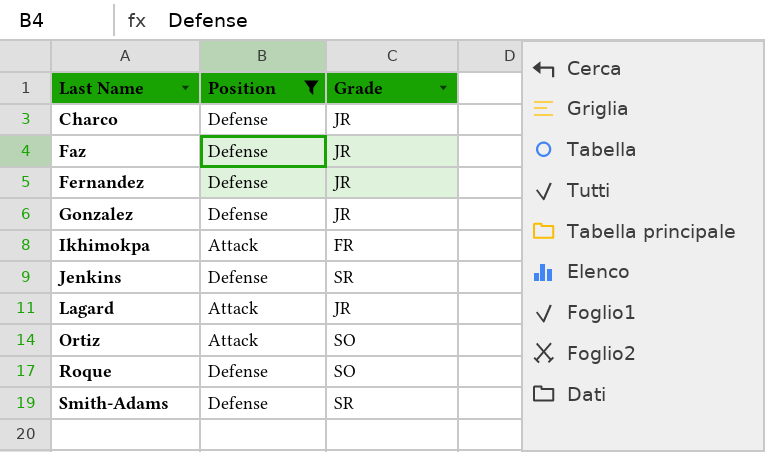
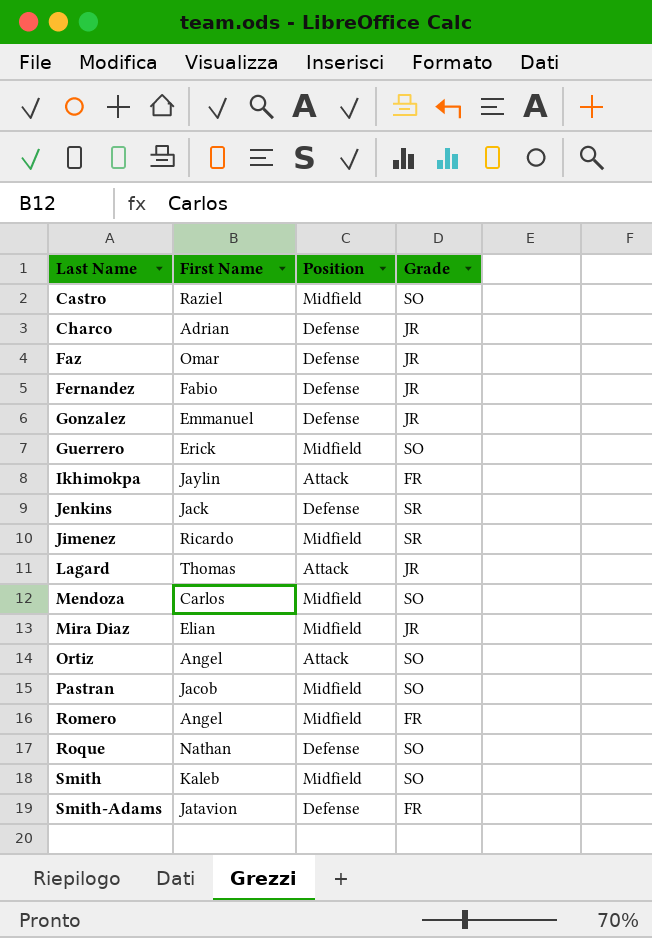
filter: Position != Midfield -> none
column First Name | position: none -> 2
Smith-Adams | Grade: SR -> FR

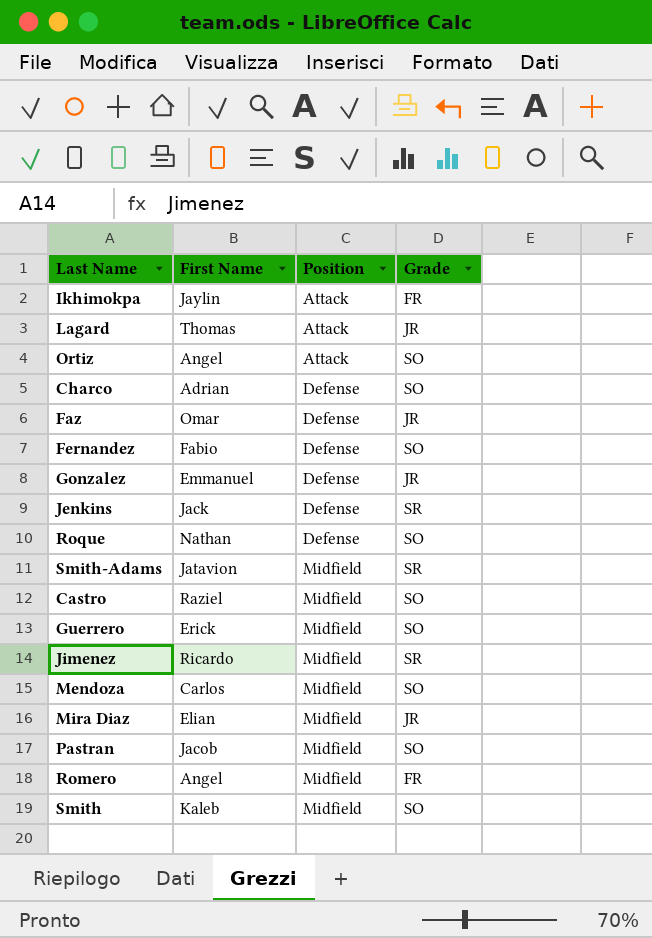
row order: Last Name ascending -> Position ascending
Charco | Grade: JR -> SO
Fernandez | Grade: JR -> SO
Smith-Adams | Position: Defense -> Midfield
Smith-Adams | Grade: FR -> SR

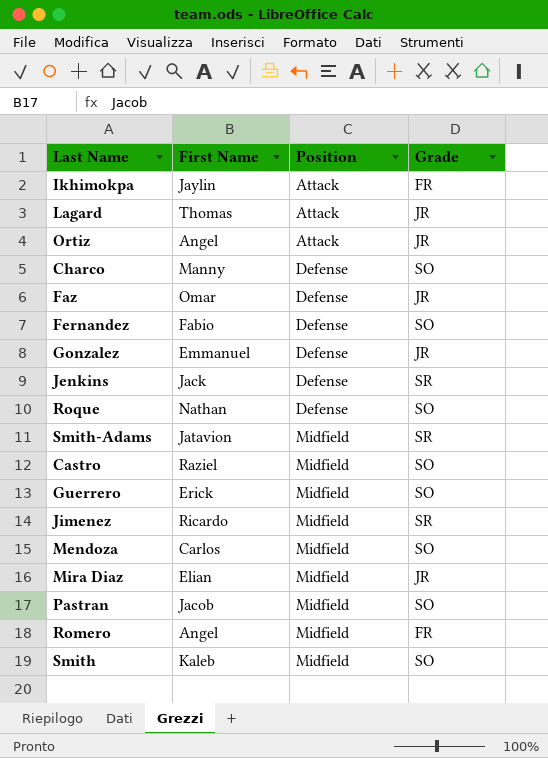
Ortiz | Grade: SO -> JR
Charco | First Name: Adrian -> Manny

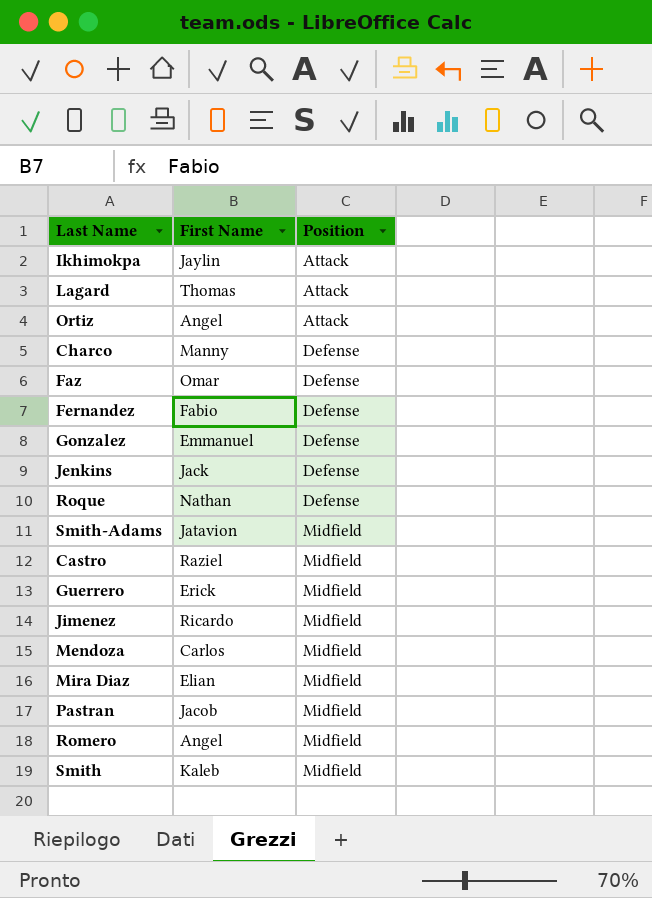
column Grade | position: 4 -> none

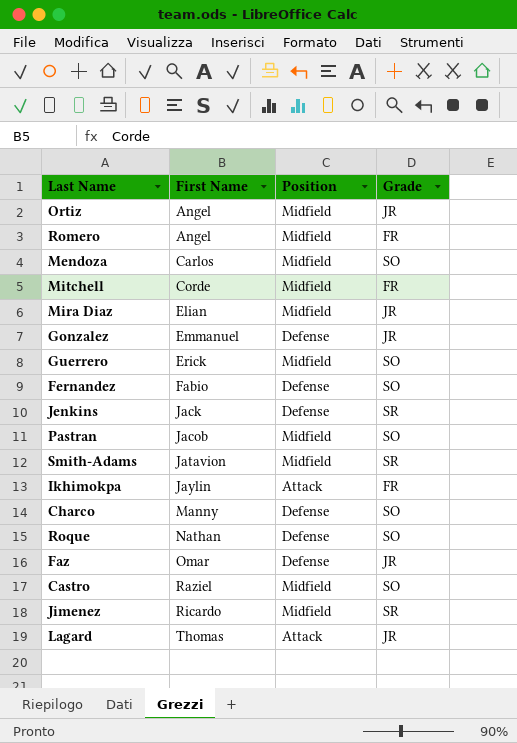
row order: Position ascending -> First Name ascending
column Grade | position: none -> 4
row Smith: Kaleb | Midfield -> none
Ortiz | Position: Attack -> Midfield
row Mitchell: none -> Corde | Midfield | FR

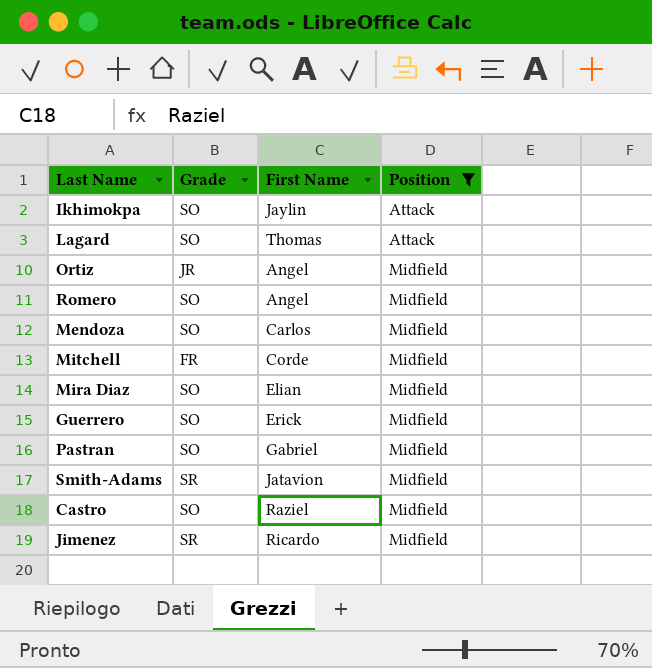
filter: none -> Position != Defense
row order: First Name ascending -> Position ascending
column Grade | position: 4 -> 2
Ikhimokpa | Grade: FR -> SO
Lagard | Grade: JR -> SO
Romero | Grade: FR -> SO
Mira Diaz | Grade: JR -> SO
Pastran | First Name: Jacob -> Gabriel

